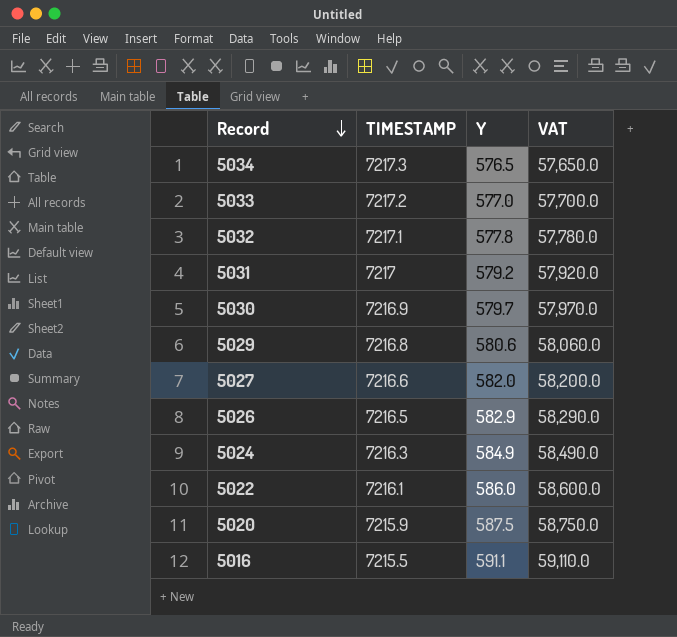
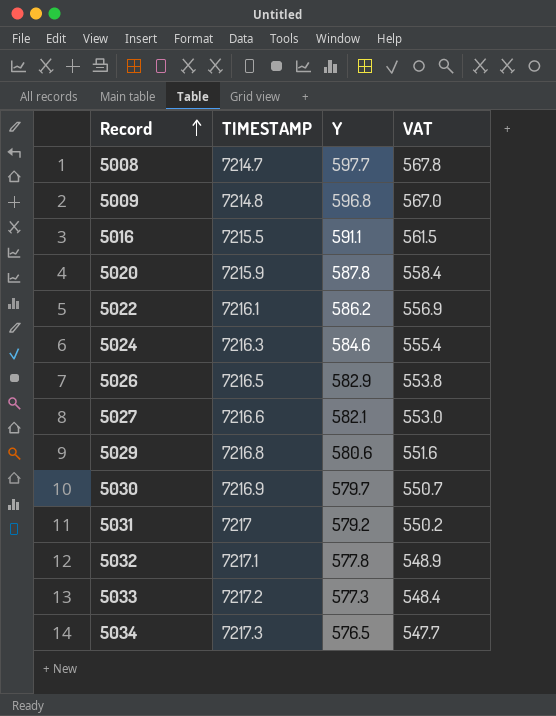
row order: Record descending -> Record ascending
column VAT | formula: [Y] * 100 -> [Y] * 0.95
row 5008: none -> 7214.7 | 597.7 | 567.8
row 5009: none -> 7214.8 | 596.8 | 567.0
5020 | Y: 587.5 -> 587.8
5022 | Y: 586.0 -> 586.2
5024 | Y: 584.9 -> 584.6
5027 | Y: 582.0 -> 582.1
5033 | Y: 577.0 -> 577.3

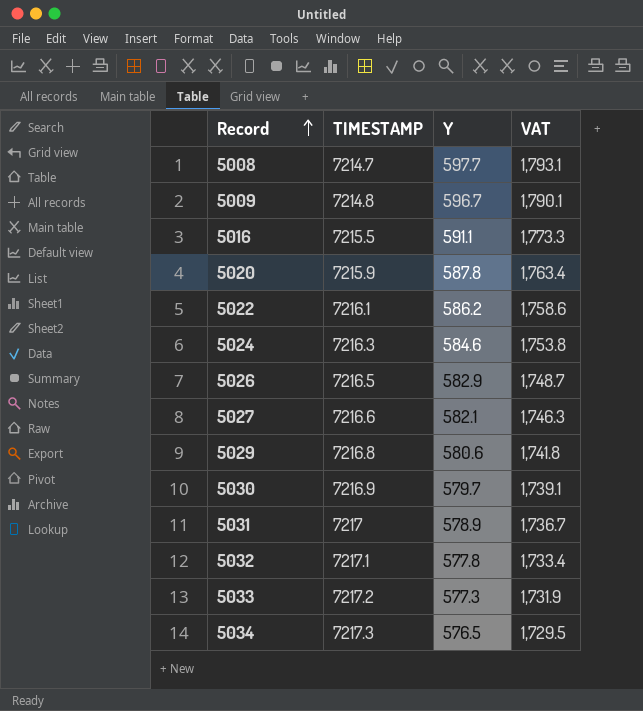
column VAT | formula: [Y] * 0.95 -> [Y] * 3
5009 | Y: 596.8 -> 596.7
5031 | Y: 579.2 -> 578.9

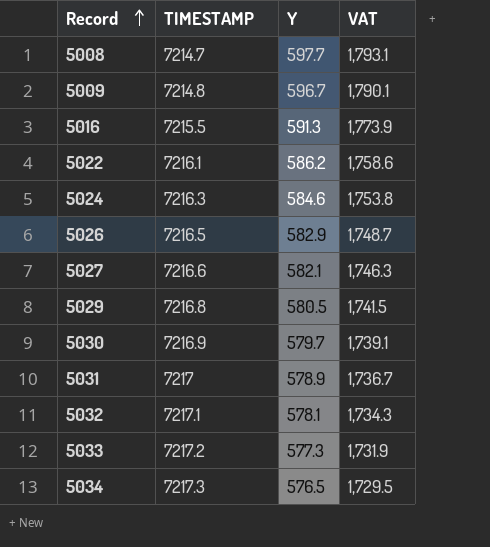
row 5020: 7215.9 | 587.8 | 1,763.4 -> none
5016 | Y: 591.1 -> 591.3
5016 | VAT: 1,773.3 -> 1,773.9
5029 | Y: 580.6 -> 580.5
5029 | VAT: 1,741.8 -> 1,741.5
5032 | Y: 577.8 -> 578.1
5032 | VAT: 1,733.4 -> 1,734.3

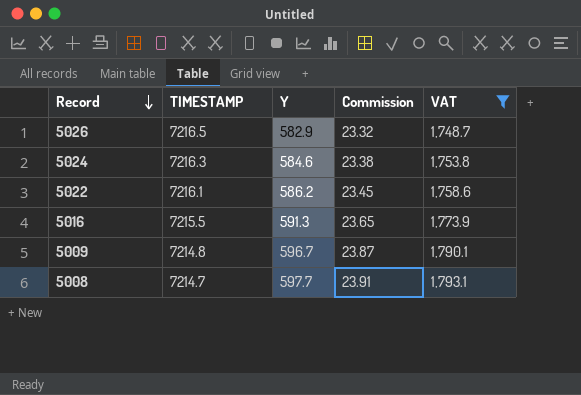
filter: none -> VAT >= 1,748.7
row order: Record ascending -> Record descending
column Commission | formula: none -> [Y] * 0.04

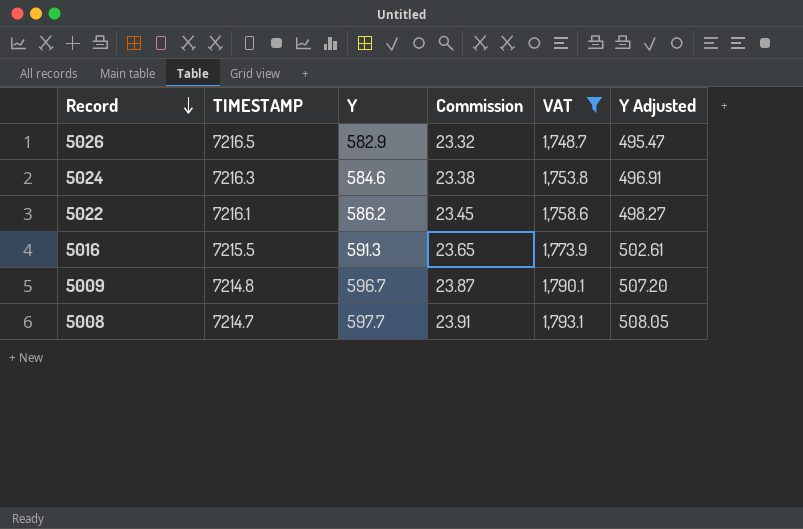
column Y Adjusted | formula: none -> [Y] * 0.85

